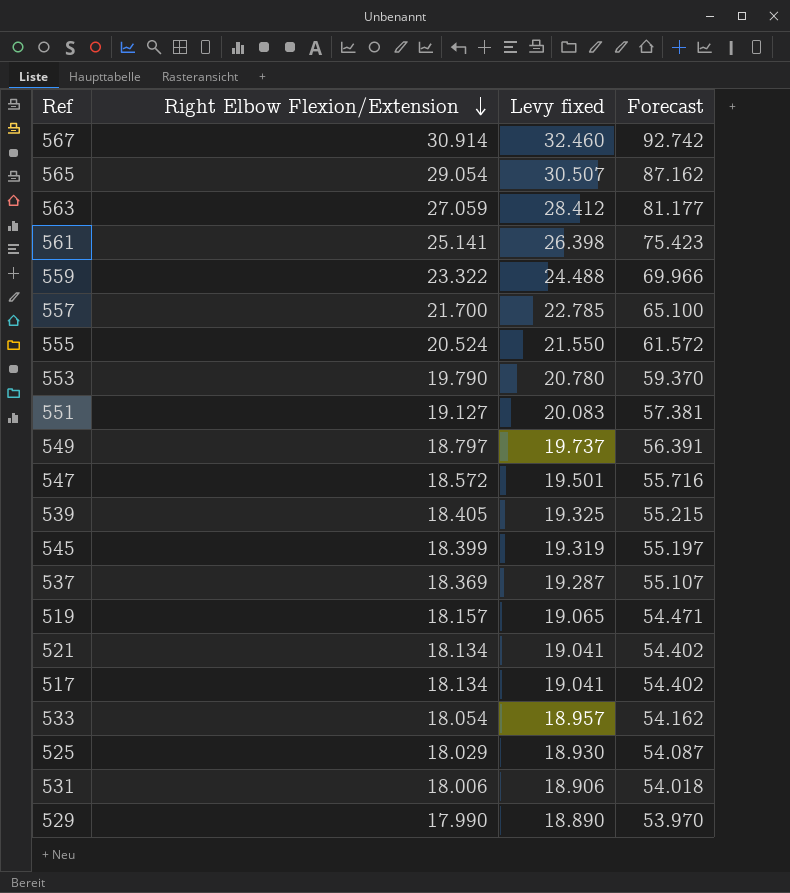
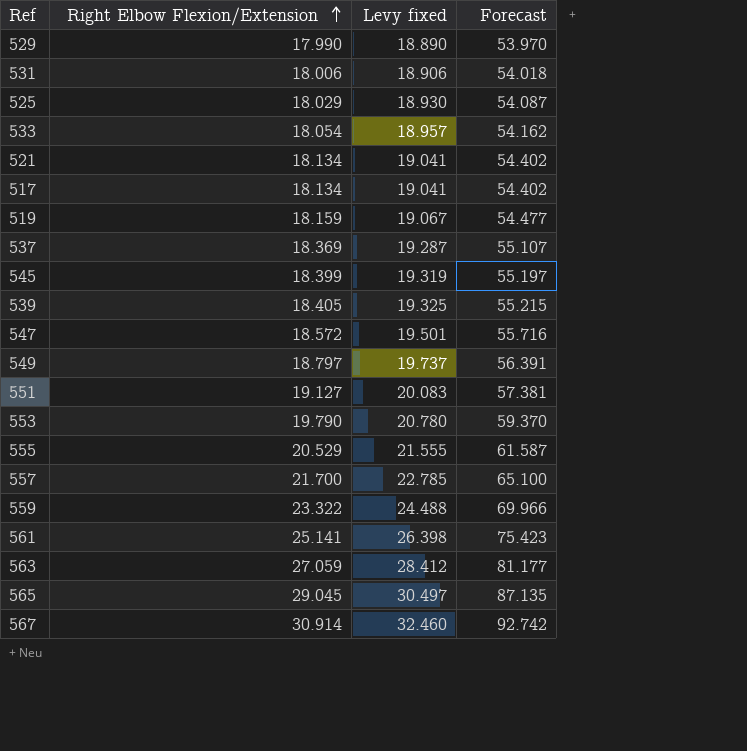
row order: Right Elbow Flexion/Extension descending -> Right Elbow Flexion/Extension ascending
519 | Right Elbow Flexion/Extension: 18.157 -> 18.159
519 | Levy fixed: 19.065 -> 19.067
519 | Forecast: 54.471 -> 54.477
555 | Right Elbow Flexion/Extension: 20.524 -> 20.529
555 | Levy fixed: 21.550 -> 21.555
555 | Forecast: 61.572 -> 61.587
565 | Right Elbow Flexion/Extension: 29.054 -> 29.045
565 | Levy fixed: 30.507 -> 30.497
565 | Forecast: 87.162 -> 87.135

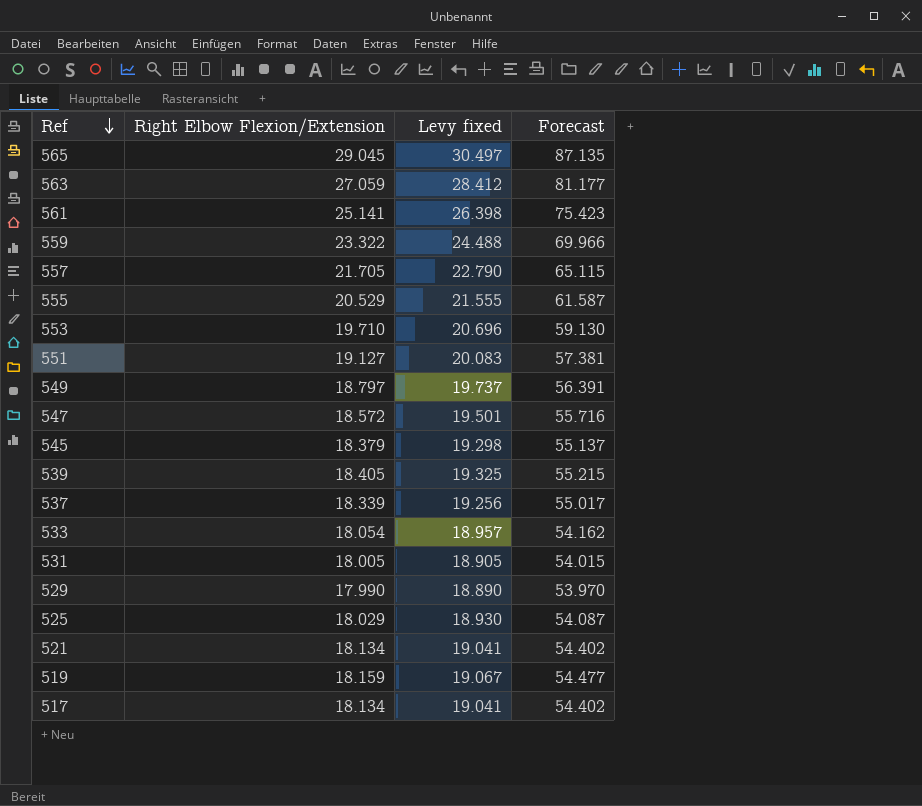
row order: Right Elbow Flexion/Extension ascending -> Ref descending
row 567: 30.914 | 32.460 | 92.742 -> none
557 | Right Elbow Flexion/Extension: 21.700 -> 21.705
557 | Levy fixed: 22.785 -> 22.790
557 | Forecast: 65.100 -> 65.115
553 | Right Elbow Flexion/Extension: 19.790 -> 19.710
553 | Levy fixed: 20.780 -> 20.696
553 | Forecast: 59.370 -> 59.130
545 | Right Elbow Flexion/Extension: 18.399 -> 18.379
545 | Levy fixed: 19.319 -> 19.298
545 | Forecast: 55.197 -> 55.137
537 | Right Elbow Flexion/Extension: 18.369 -> 18.339
537 | Levy fixed: 19.287 -> 19.256
537 | Forecast: 55.107 -> 55.017
531 | Right Elbow Flexion/Extension: 18.006 -> 18.005
531 | Levy fixed: 18.906 -> 18.905
531 | Forecast: 54.018 -> 54.015

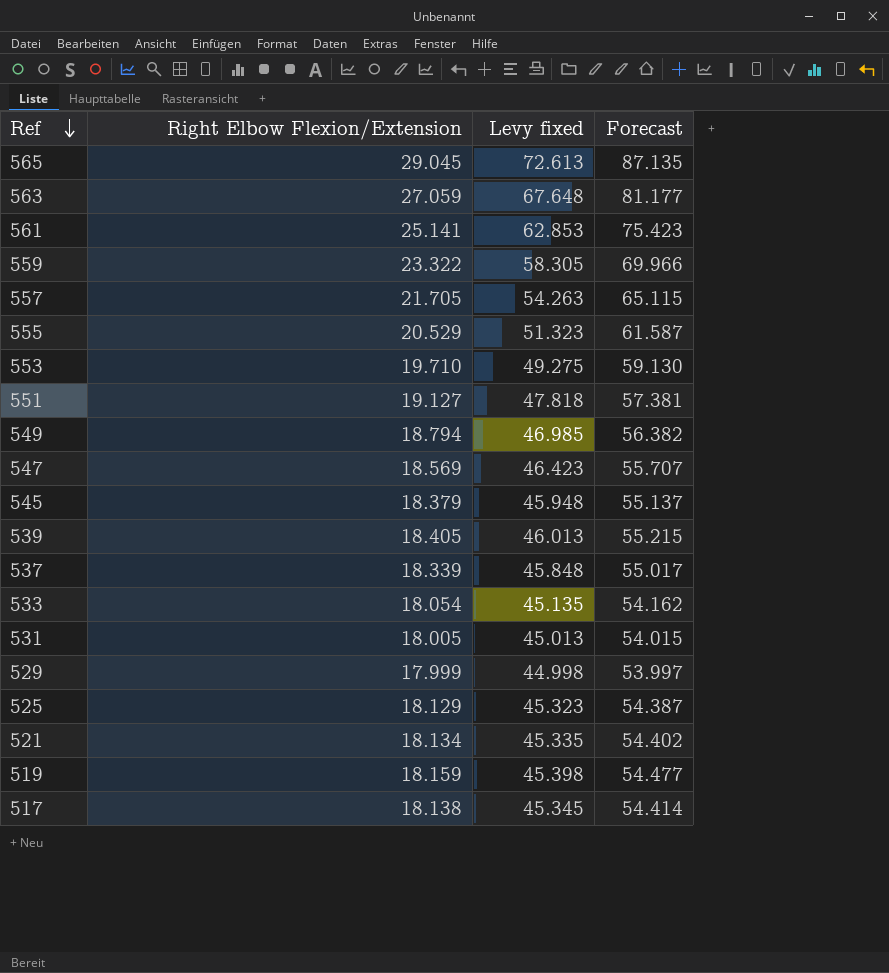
column Levy fixed | formula: [Right Elbow Flexion/Extension] * 1.05 -> [Right Elbow Flexion/Extension] * 2.5
549 | Right Elbow Flexion/Extension: 18.797 -> 18.794
549 | Forecast: 56.391 -> 56.382
547 | Right Elbow Flexion/Extension: 18.572 -> 18.569
547 | Forecast: 55.716 -> 55.707
529 | Right Elbow Flexion/Extension: 17.990 -> 17.999
529 | Forecast: 53.970 -> 53.997
525 | Right Elbow Flexion/Extension: 18.029 -> 18.129
525 | Forecast: 54.087 -> 54.387
517 | Right Elbow Flexion/Extension: 18.134 -> 18.138
517 | Forecast: 54.402 -> 54.414

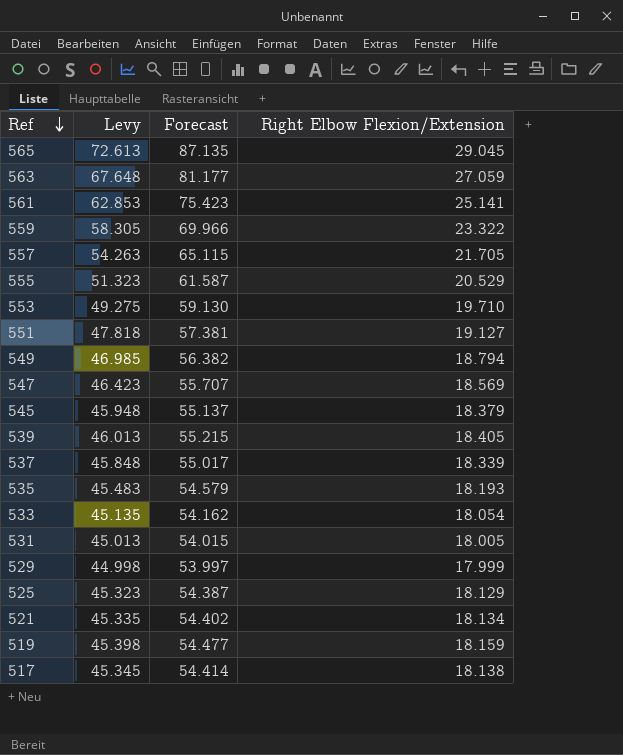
column name: Levy fixed -> Levy
column Right Elbow Flexion/Extension | position: 2 -> 4
row 535: none -> 45.483 | 54.579 | 18.193

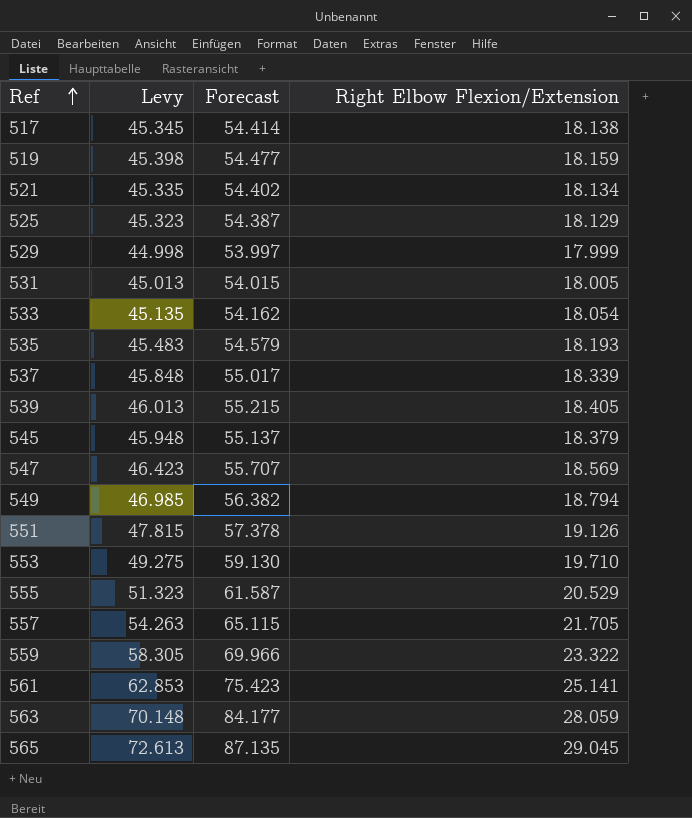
row order: Ref descending -> Ref ascending
551 | Levy: 47.818 -> 47.815
551 | Forecast: 57.381 -> 57.378
551 | Right Elbow Flexion/Extension: 19.127 -> 19.126
563 | Levy: 67.648 -> 70.148
563 | Forecast: 81.177 -> 84.177
563 | Right Elbow Flexion/Extension: 27.059 -> 28.059

